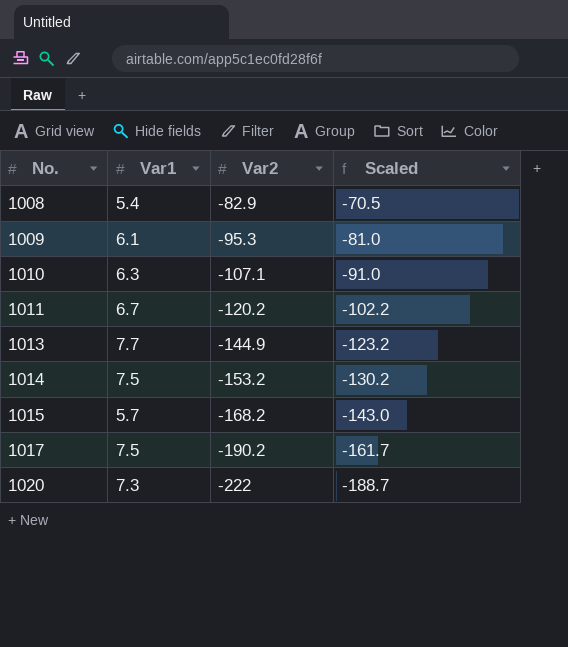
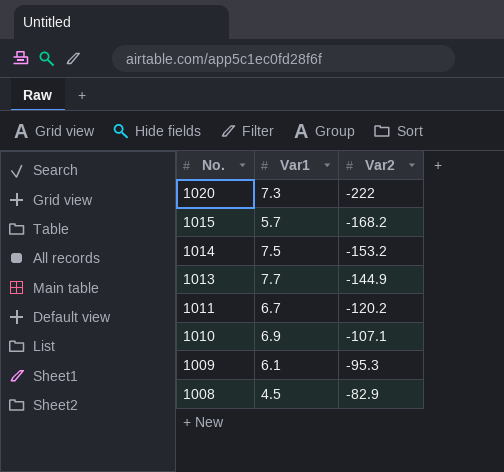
row order: No. ascending -> No. descending
column Scaled | formula: [Var2] * 0.85 -> none
row 1017: 7.5 | -190.2 | -161.7 -> none
1010 | Var1: 6.3 -> 6.9
1008 | Var1: 5.4 -> 4.5

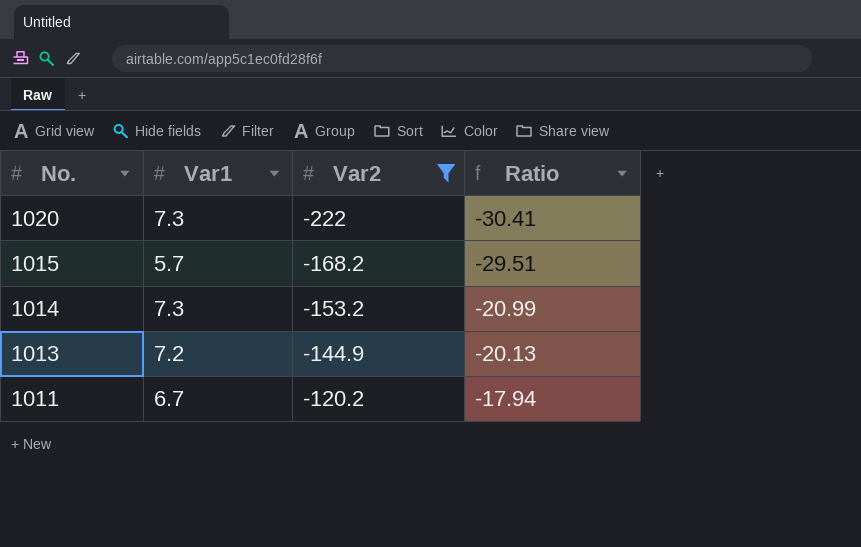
filter: none -> Var2 <= -120.2
column Ratio | formula: none -> [Var2] / [Var1]
1014 | Var1: 7.5 -> 7.3
1013 | Var1: 7.7 -> 7.2

